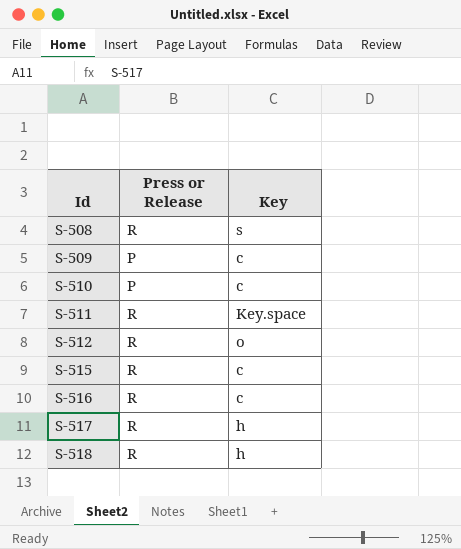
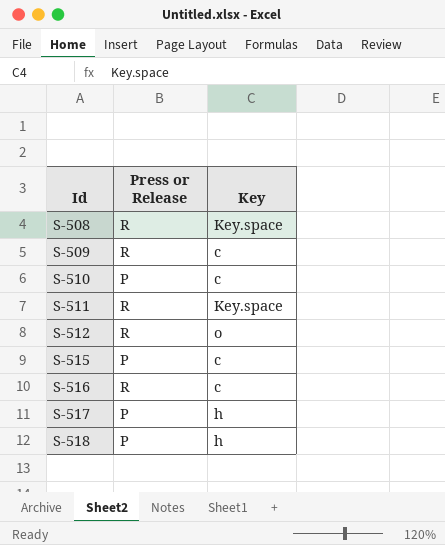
S-508 | Key: s -> Key.space
S-509 | Press or Release: P -> R
S-515 | Press or Release: R -> P
S-517 | Press or Release: R -> P
S-518 | Press or Release: R -> P

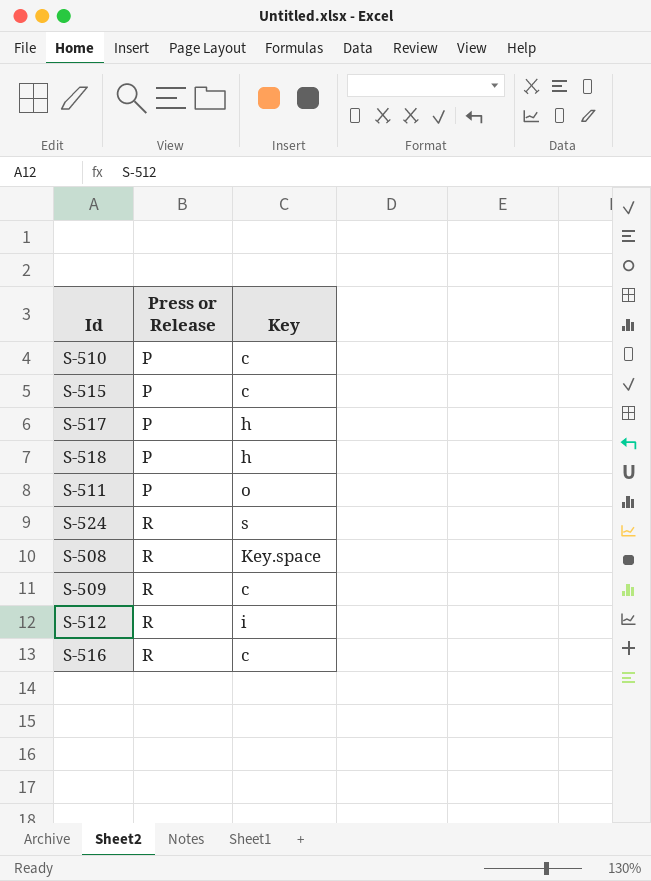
row order: Id ascending -> Press or Release ascending
S-511 | Press or Release: R -> P
S-511 | Key: Key.space -> o
row S-524: none -> R | s
S-512 | Key: o -> i

